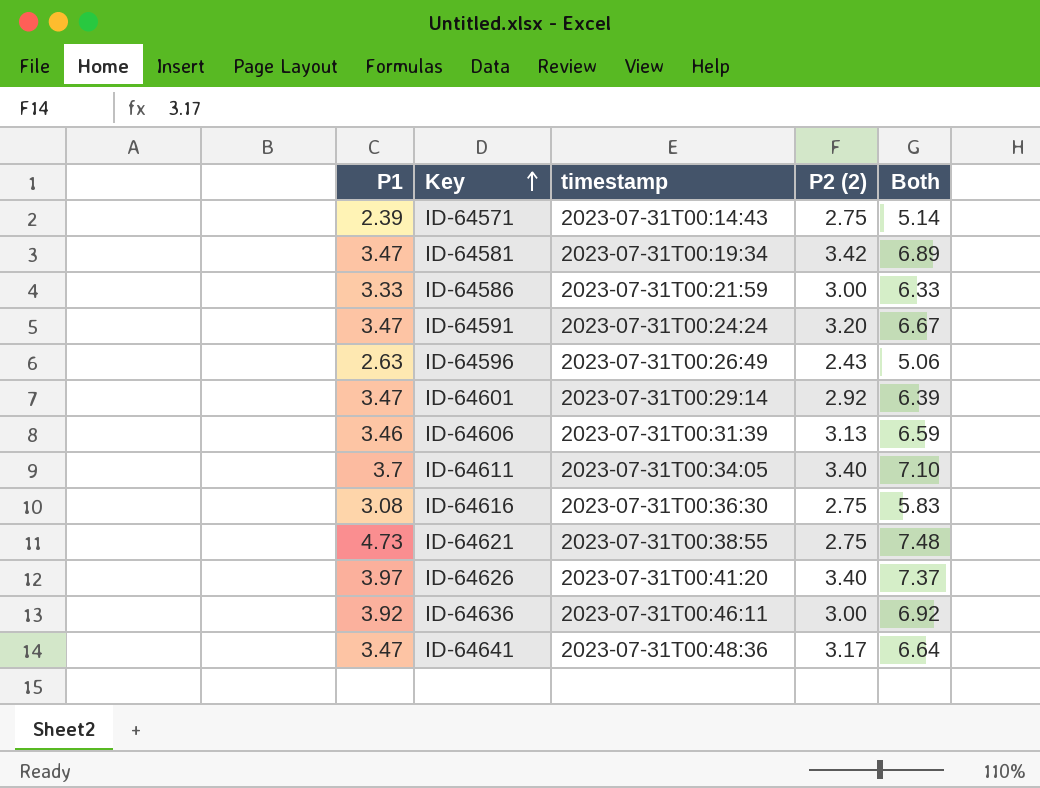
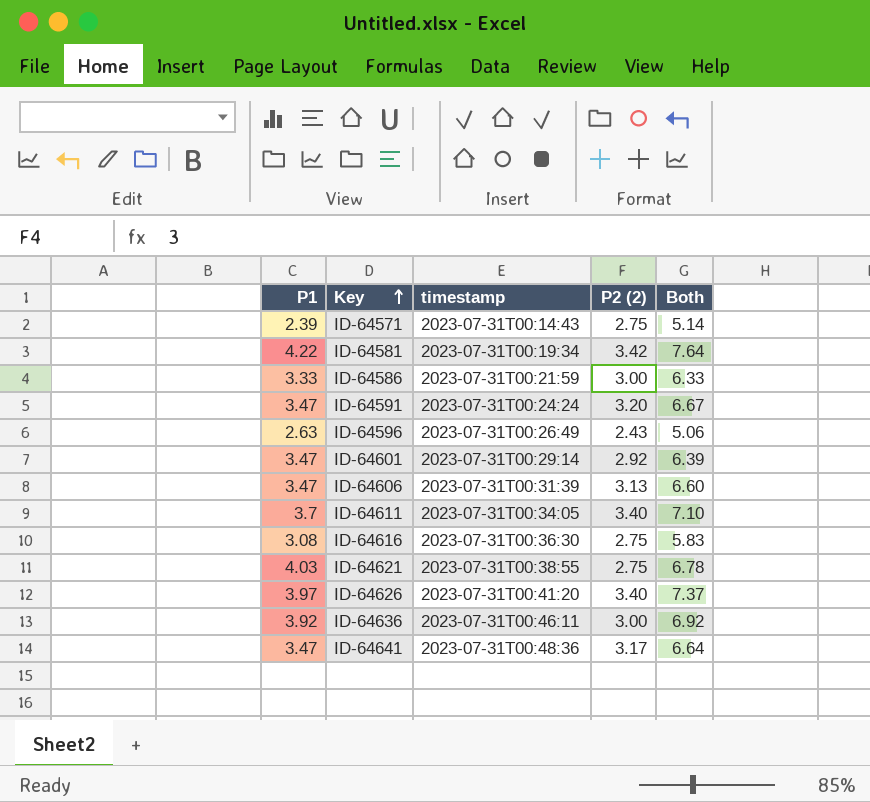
ID-64581 | P1: 3.47 -> 4.22
ID-64581 | Both: 6.89 -> 7.64
ID-64606 | P1: 3.46 -> 3.47
ID-64606 | Both: 6.59 -> 6.60
ID-64621 | P1: 4.73 -> 4.03
ID-64621 | Both: 7.48 -> 6.78

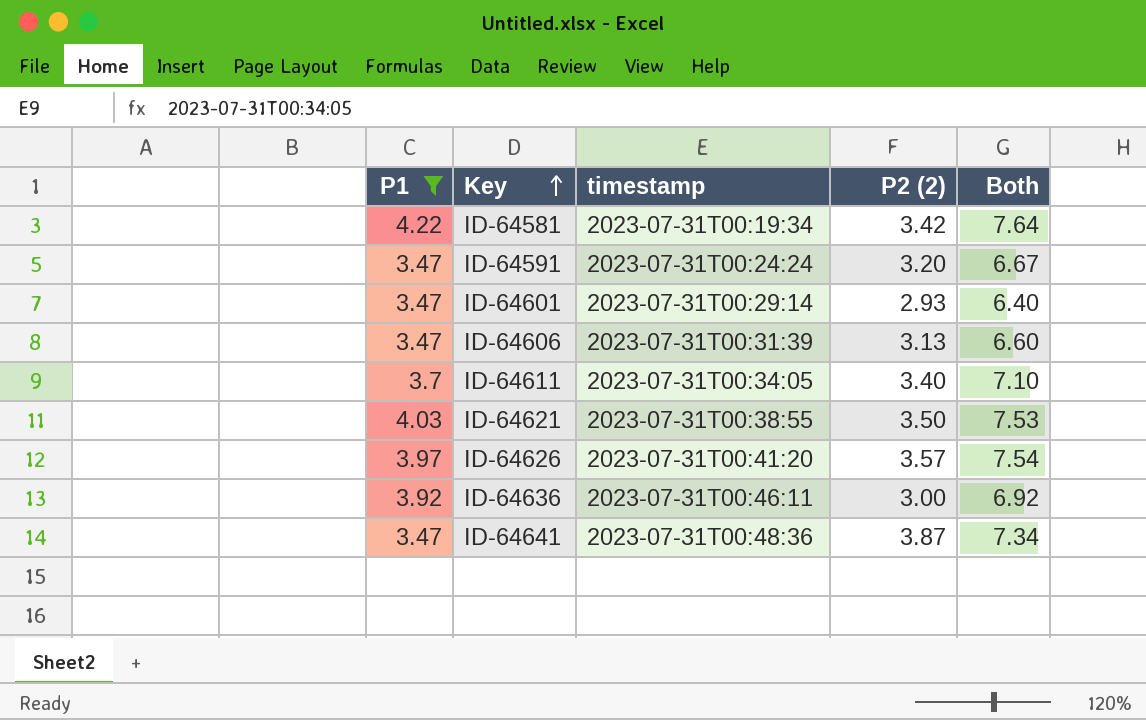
filter: none -> P1 >= 3.47
ID-64601 | P2 (2): 2.92 -> 2.93
ID-64601 | Both: 6.39 -> 6.40
ID-64621 | P2 (2): 2.75 -> 3.50
ID-64621 | Both: 6.78 -> 7.53
ID-64626 | P2 (2): 3.40 -> 3.57
ID-64626 | Both: 7.37 -> 7.54
ID-64641 | P2 (2): 3.17 -> 3.87
ID-64641 | Both: 6.64 -> 7.34

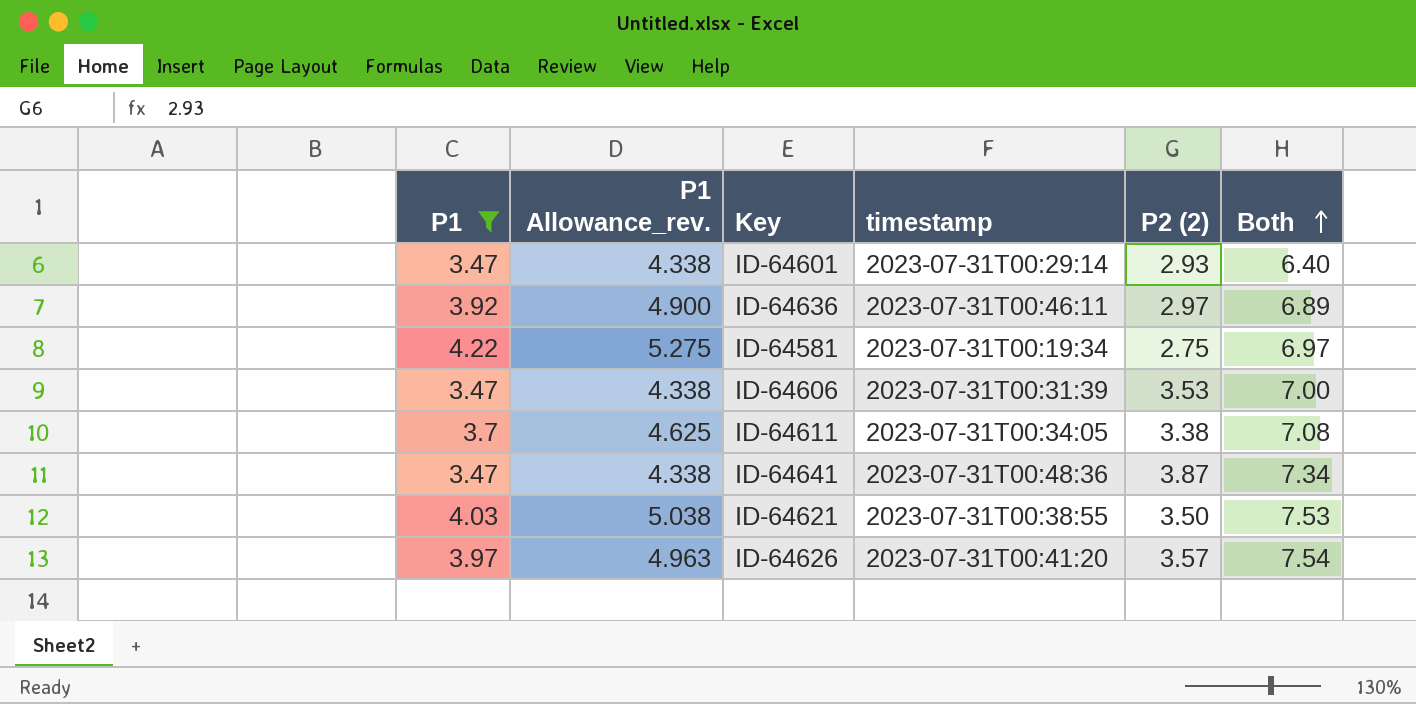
row order: Key ascending -> Both ascending
column P1 Allowance_rev. | formula: none -> [P1] * 1.25
row ID-64591: 3.47 | 2023-07-31T00:24:24 | 3.20 | 6.67 -> none
ID-64636 | P2 (2): 3.00 -> 2.97
ID-64636 | Both: 6.92 -> 6.89
ID-64581 | P2 (2): 3.42 -> 2.75
ID-64581 | Both: 7.64 -> 6.97
ID-64606 | P2 (2): 3.13 -> 3.53
ID-64606 | Both: 6.60 -> 7.00
ID-64611 | P2 (2): 3.40 -> 3.38
ID-64611 | Both: 7.10 -> 7.08

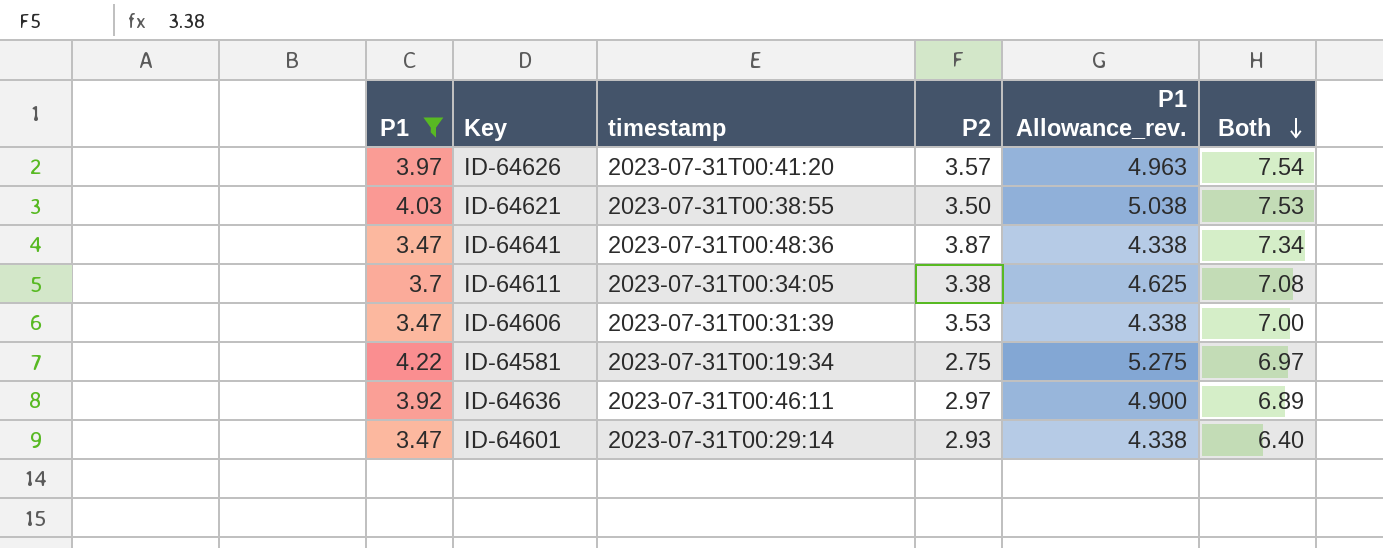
row order: Both ascending -> Both descending
column name: P2 (2) -> P2
column P1 Allowance_rev. | position: 2 -> 5

